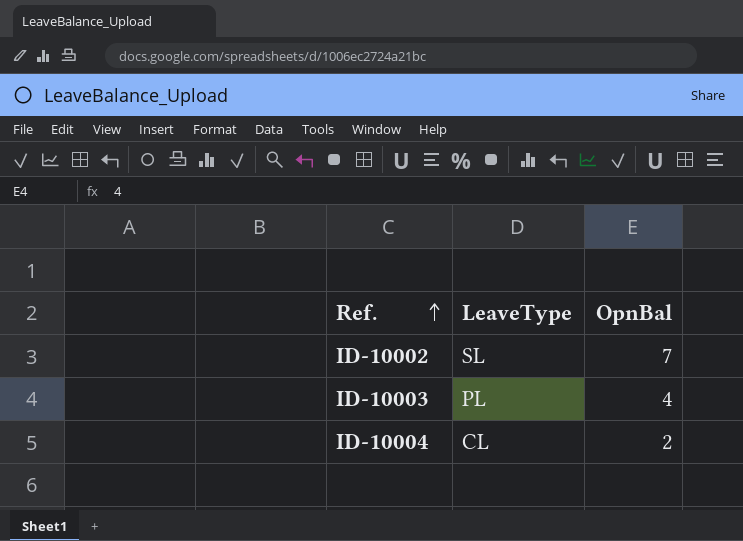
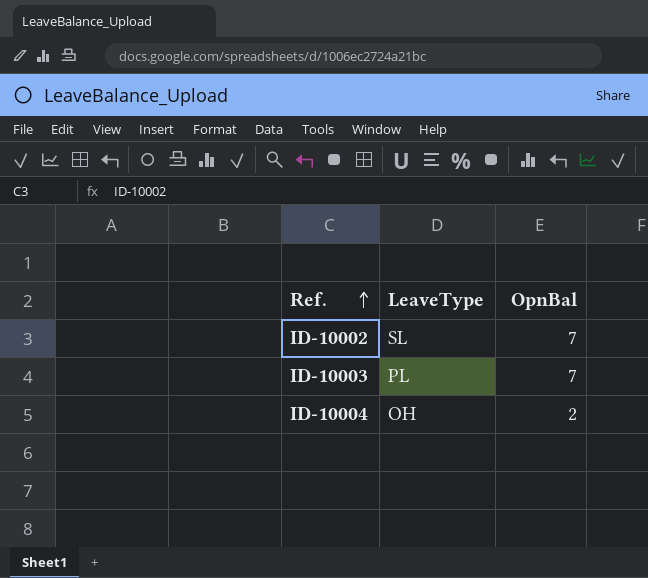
ID-10003 | OpnBal: 4 -> 7
ID-10004 | LeaveType: CL -> OH

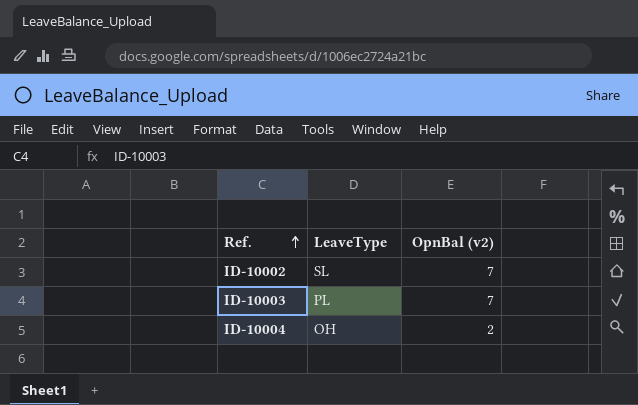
column name: OpnBal -> OpnBal (v2)

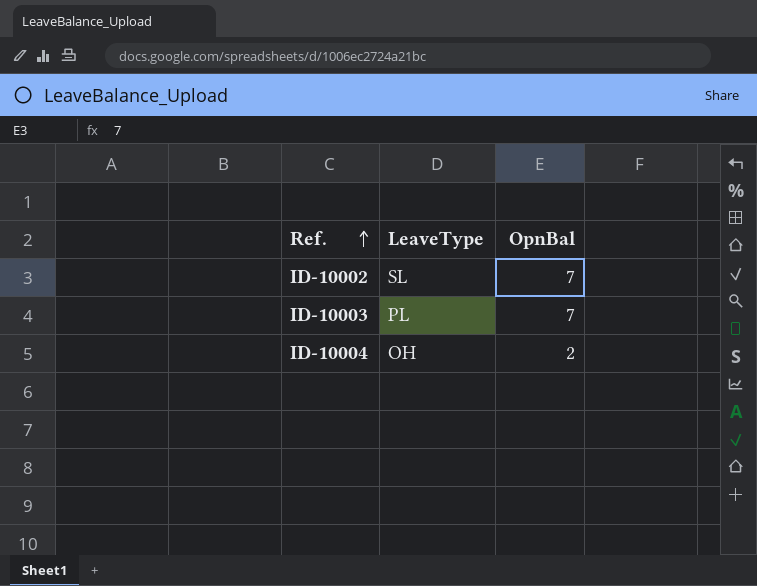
column name: OpnBal (v2) -> OpnBal

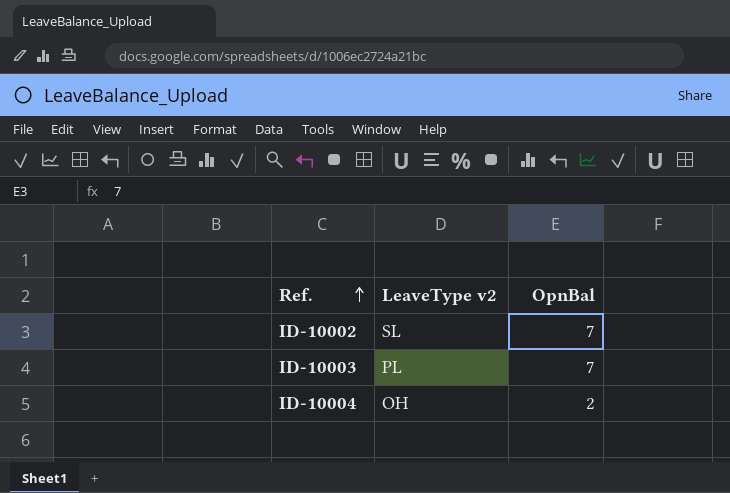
column name: LeaveType -> LeaveType v2

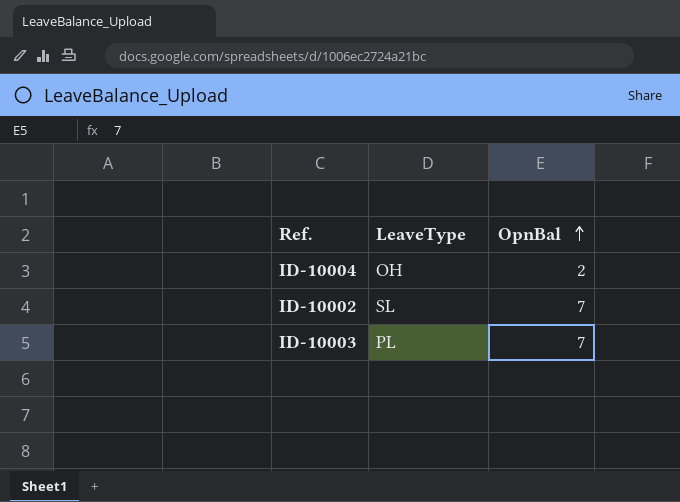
row order: Ref. ascending -> OpnBal ascending
column name: LeaveType v2 -> LeaveType

